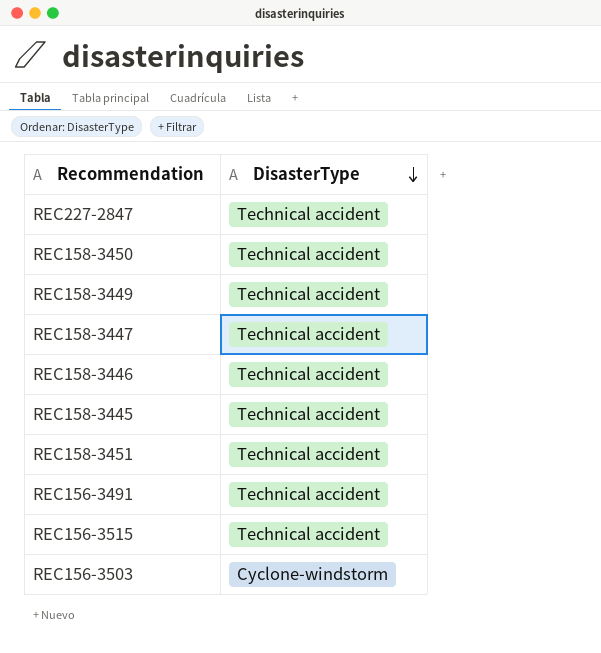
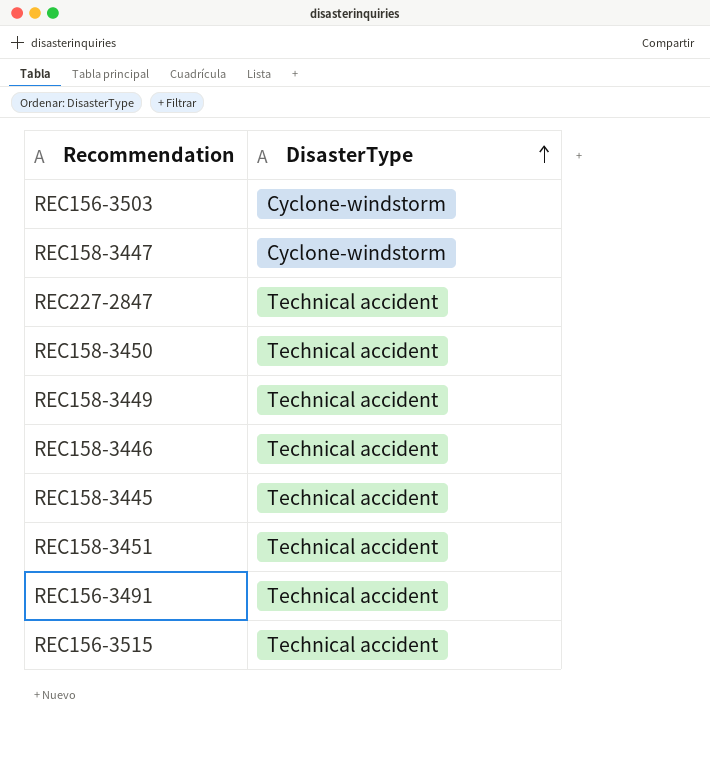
row order: DisasterType descending -> DisasterType ascending
REC158-3447 | DisasterType: Technical accident -> Cyclone-windstorm

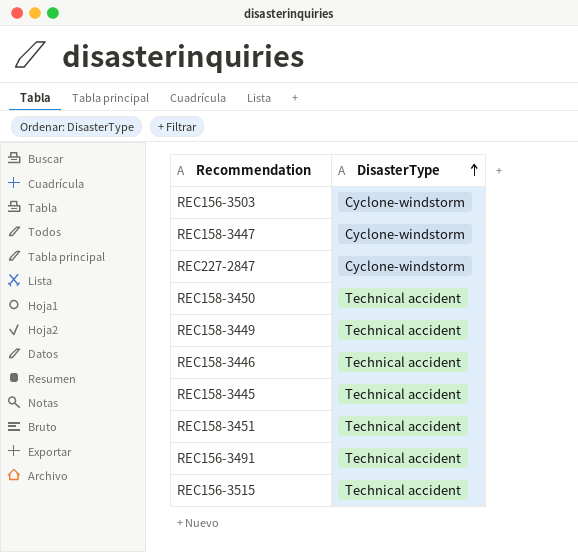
REC227-2847 | DisasterType: Technical accident -> Cyclone-windstorm

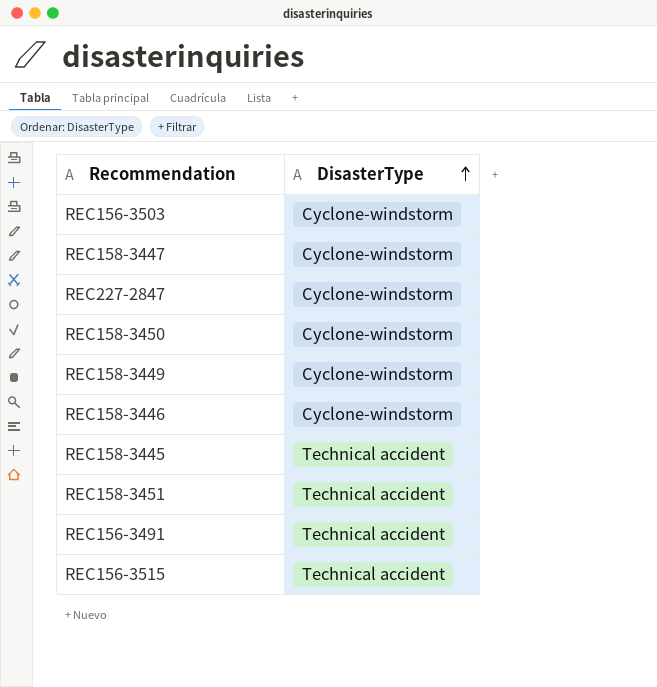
REC158-3450 | DisasterType: Technical accident -> Cyclone-windstorm
REC158-3449 | DisasterType: Technical accident -> Cyclone-windstorm
REC158-3446 | DisasterType: Technical accident -> Cyclone-windstorm

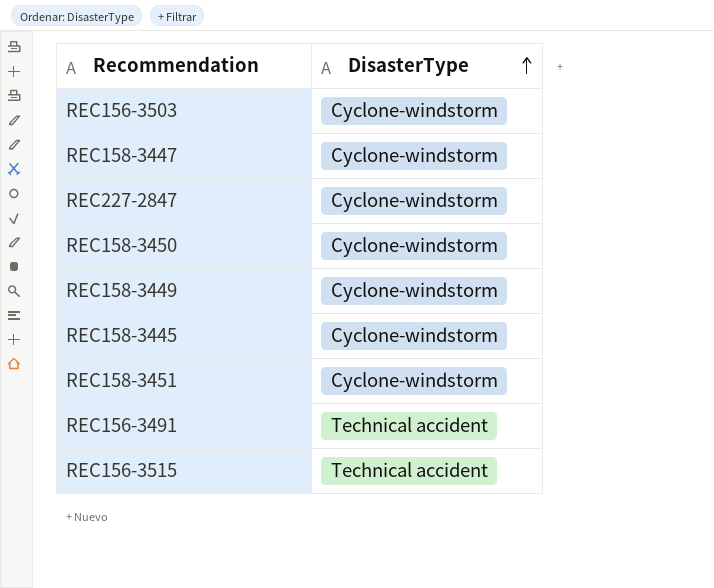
row REC158-3446: Cyclone-windstorm -> none
REC158-3445 | DisasterType: Technical accident -> Cyclone-windstorm
REC158-3451 | DisasterType: Technical accident -> Cyclone-windstorm

